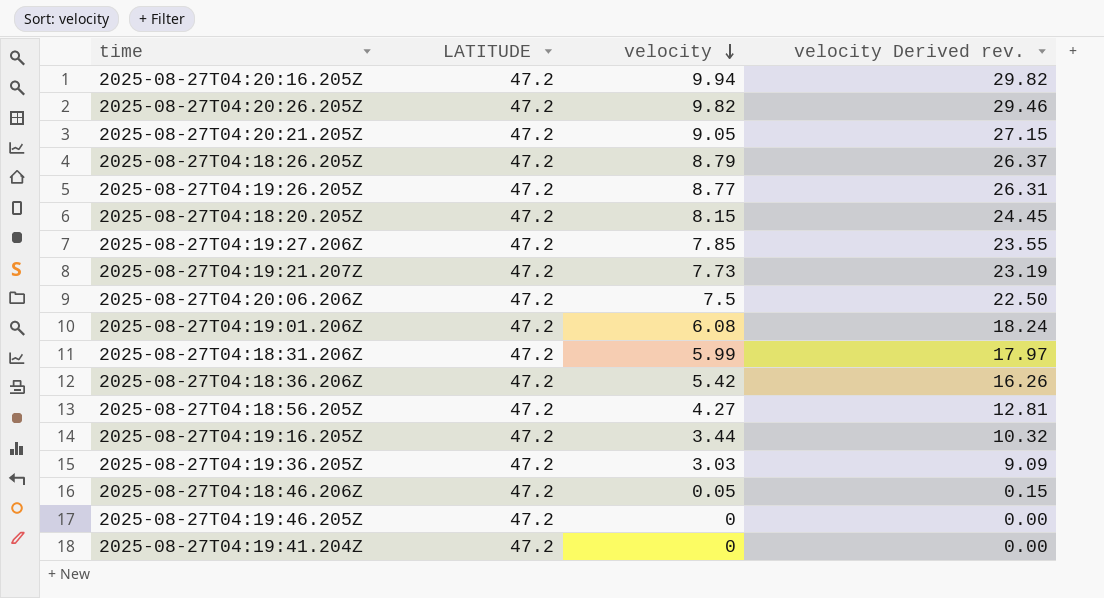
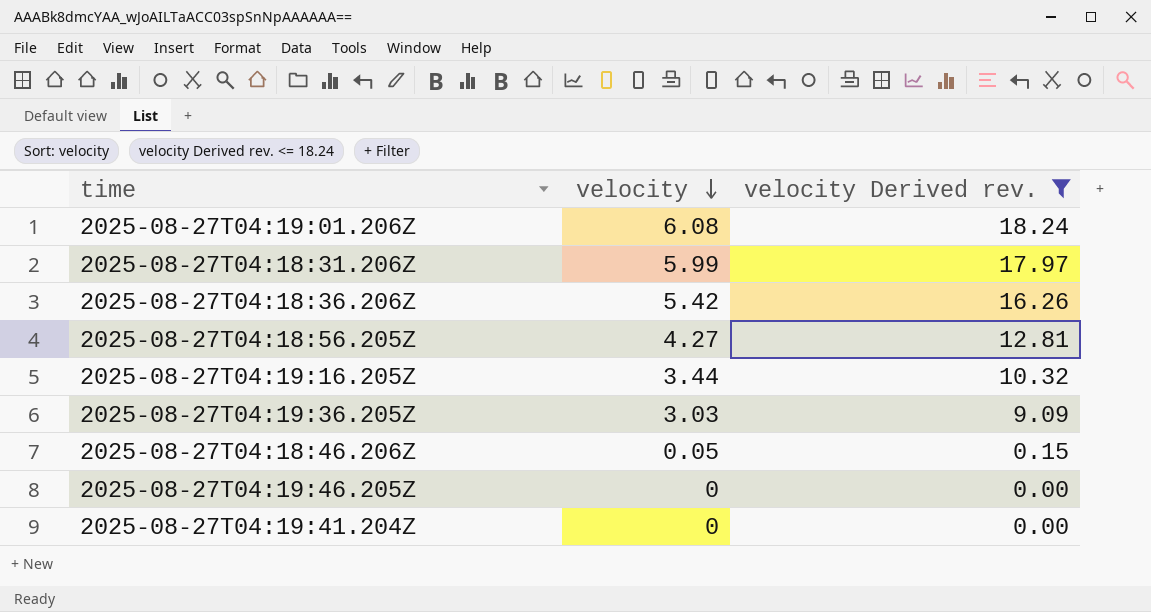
filter: none -> velocity Derived rev. <= 18.24
column LATITUDE | position: 2 -> none

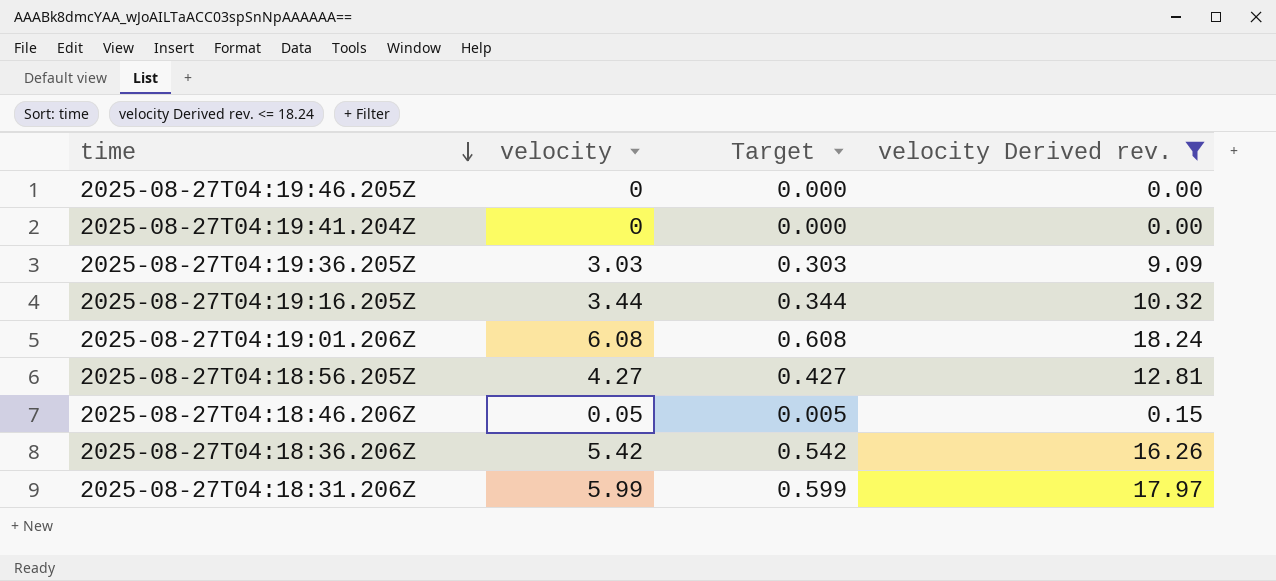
row order: velocity descending -> time descending
column Target | formula: none -> [velocity] * 0.1

